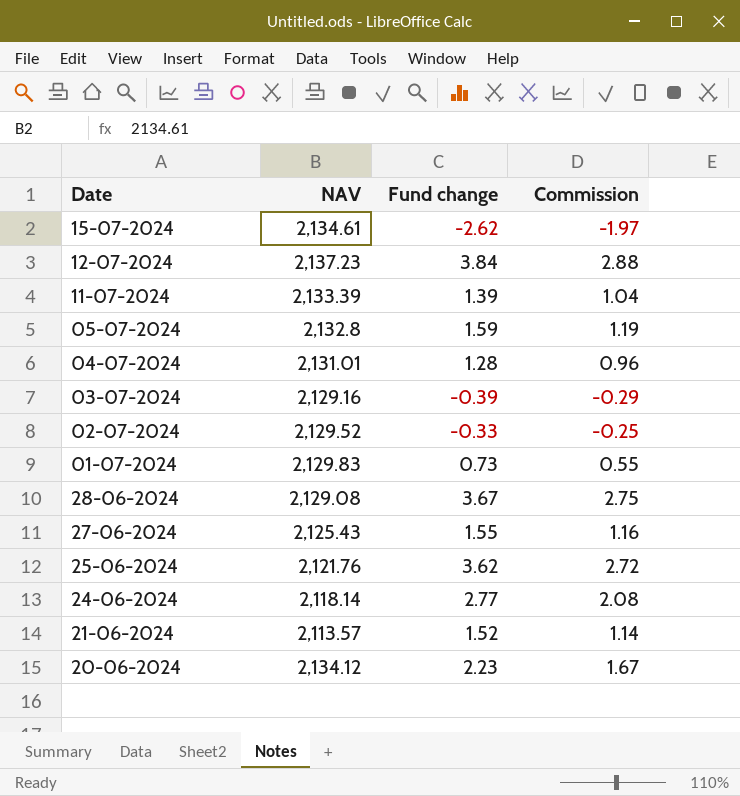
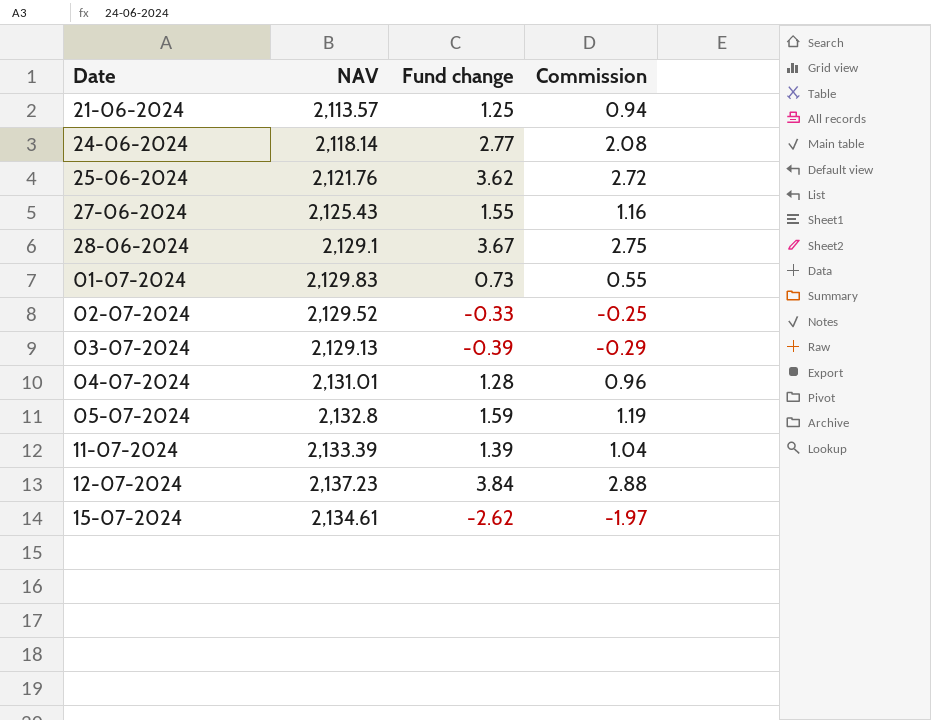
row order: Date descending -> Date ascending
row 20-06-2024: 2,134.12 | 2.23 | 1.67 -> none
21-06-2024 | Fund change: 1.52 -> 1.25
21-06-2024 | Commission: 1.14 -> 0.94
28-06-2024 | NAV: 2,129.08 -> 2,129.1
03-07-2024 | NAV: 2,129.16 -> 2,129.13

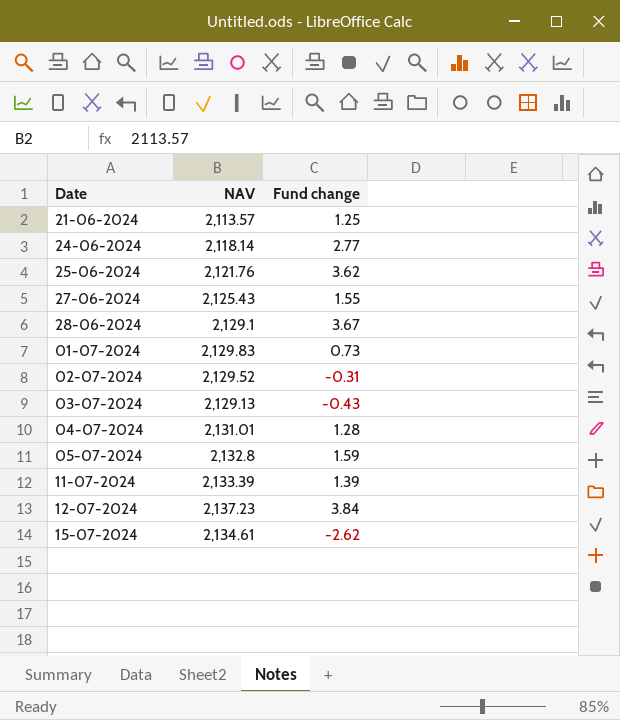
column Commission | formula: [Fund change] * 0.75 -> none
02-07-2024 | Fund change: -0.33 -> -0.31
03-07-2024 | Fund change: -0.39 -> -0.43

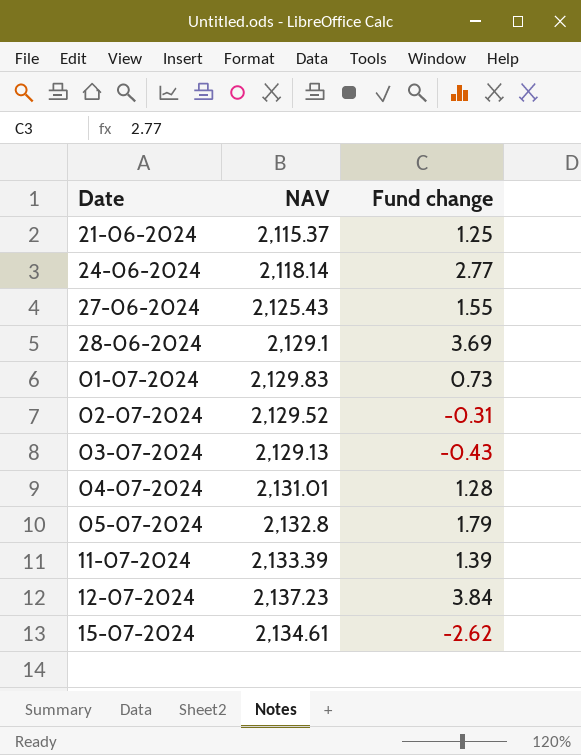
row 25-06-2024: 2,121.76 | 3.62 -> none
21-06-2024 | NAV: 2,113.57 -> 2,115.37
28-06-2024 | Fund change: 3.67 -> 3.69
05-07-2024 | Fund change: 1.59 -> 1.79

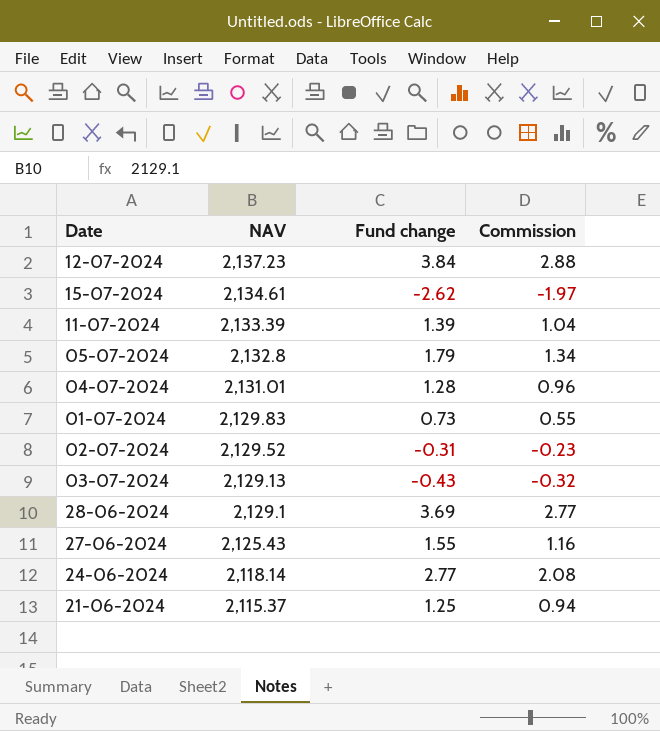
row order: Date ascending -> NAV descending
column Commission | formula: none -> [Fund change] * 0.75

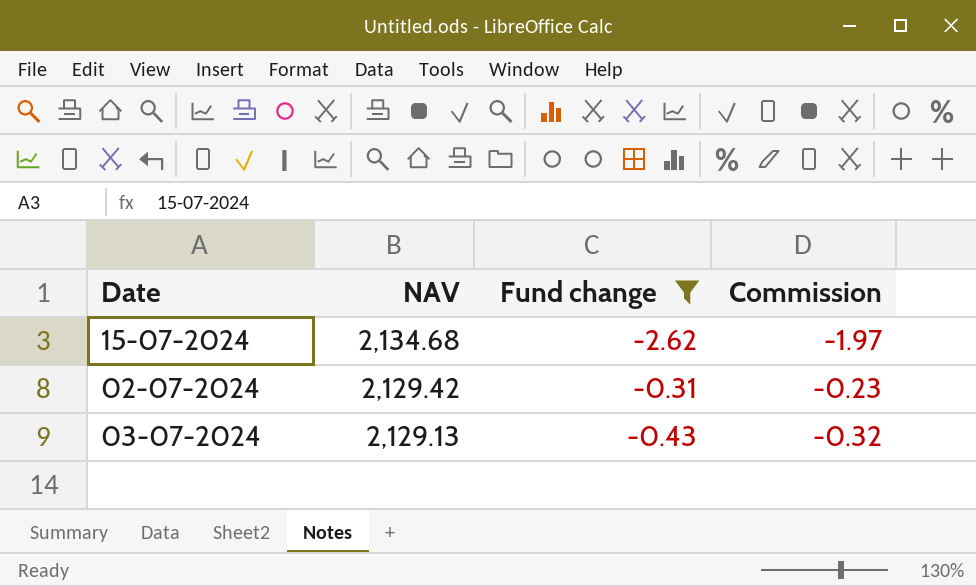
filter: none -> Fund change <= -0.31
15-07-2024 | NAV: 2,134.61 -> 2,134.68
02-07-2024 | NAV: 2,129.52 -> 2,129.42

